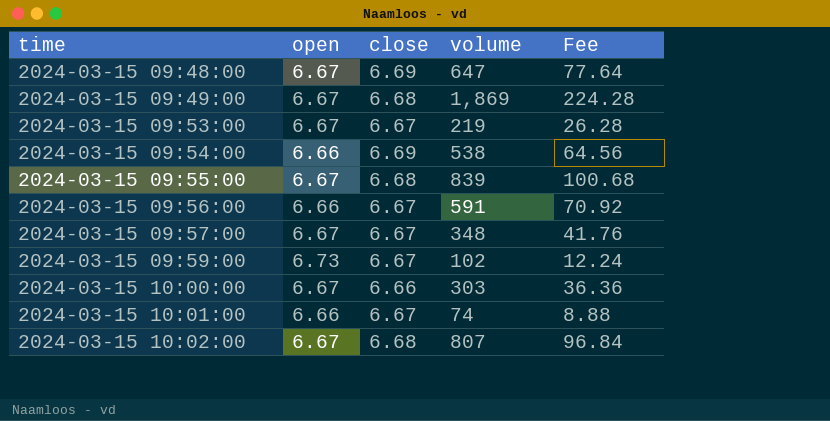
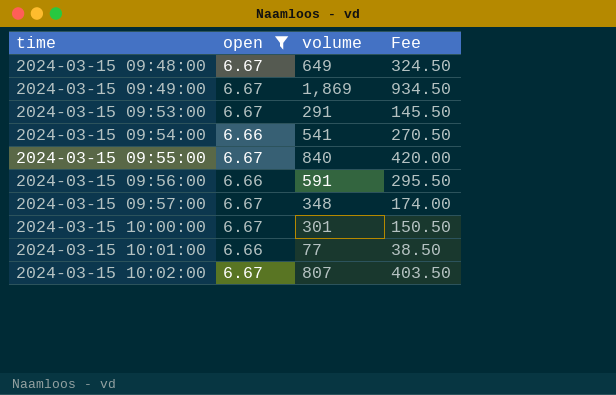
filter: none -> open != 6.73
column close | position: 3 -> none
column Fee | formula: [volume] * 0.12 -> [volume] * 0.5
2024-03-15 09:48:00 | volume: 647 -> 649
2024-03-15 09:53:00 | volume: 219 -> 291
2024-03-15 09:54:00 | volume: 538 -> 541
2024-03-15 09:55:00 | volume: 839 -> 840
2024-03-15 10:00:00 | volume: 303 -> 301
2024-03-15 10:01:00 | volume: 74 -> 77

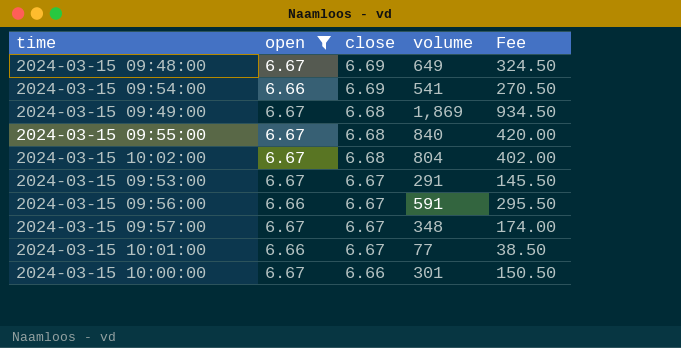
row order: time ascending -> close descending
column close | position: none -> 3
2024-03-15 10:02:00 | volume: 807 -> 804
2024-03-15 10:02:00 | Fee: 403.50 -> 402.00

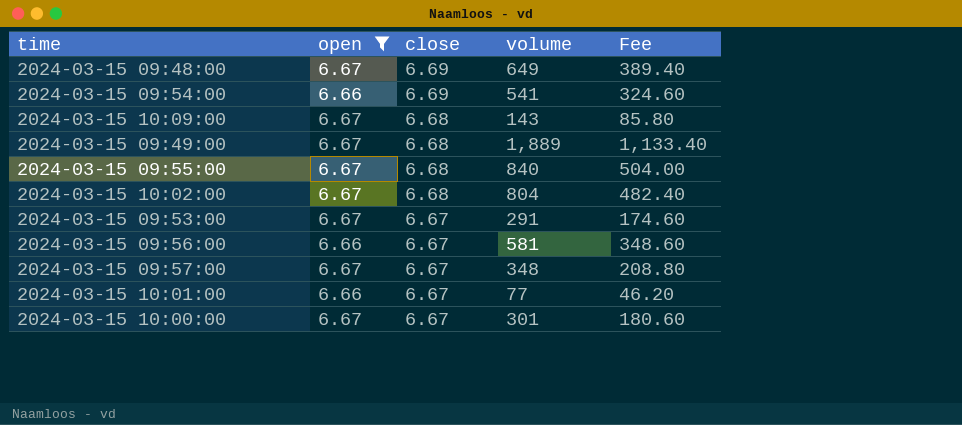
column Fee | formula: [volume] * 0.5 -> [volume] * 0.6
row 2024-03-15 10:09:00: none -> 6.67 | 6.68 | 143 | 85.80
2024-03-15 09:49:00 | volume: 1,869 -> 1,889
2024-03-15 09:56:00 | volume: 591 -> 581
2024-03-15 10:00:00 | close: 6.66 -> 6.67

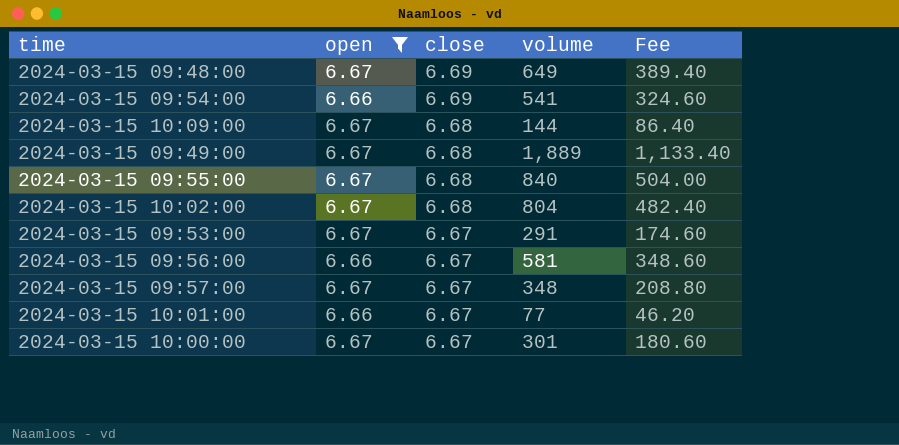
2024-03-15 10:09:00 | volume: 143 -> 144
2024-03-15 10:09:00 | Fee: 85.80 -> 86.40

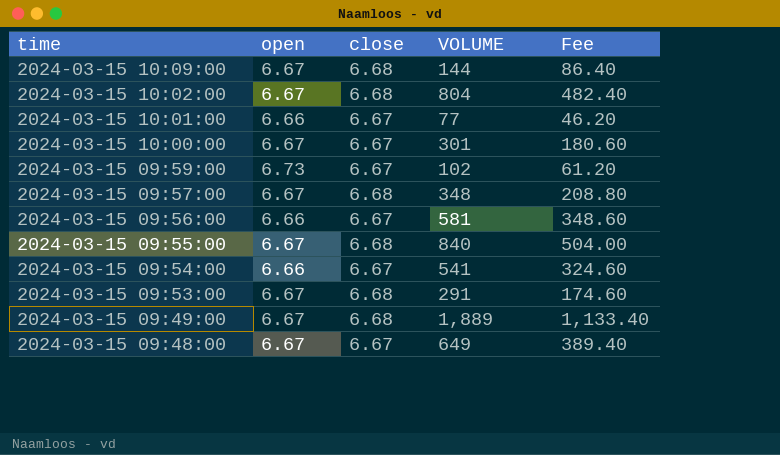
filter: open != 6.73 -> none
row order: close descending -> time descending
column name: volume -> VOLUME
2024-03-15 09:57:00 | close: 6.67 -> 6.68
2024-03-15 09:54:00 | close: 6.69 -> 6.67
2024-03-15 09:53:00 | close: 6.67 -> 6.68
2024-03-15 09:48:00 | close: 6.69 -> 6.67

